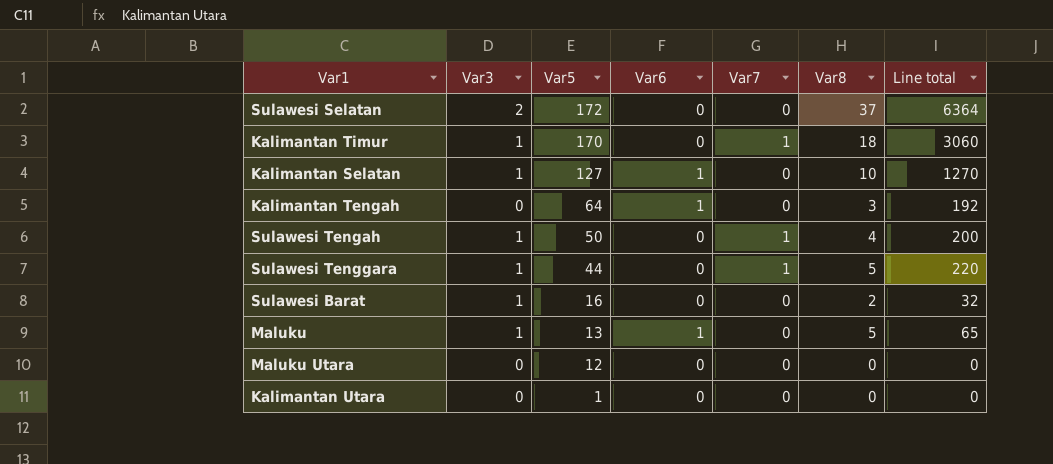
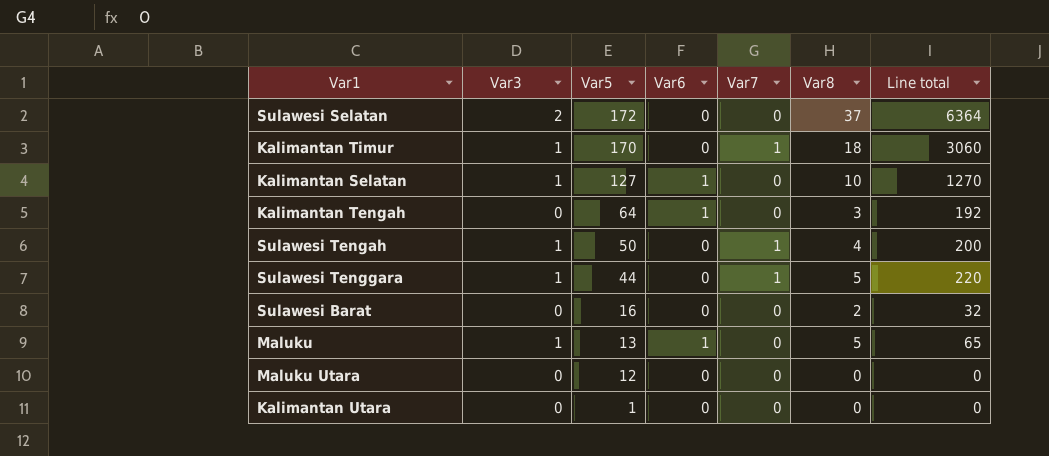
Sulawesi Barat | Var3: 1 -> 0

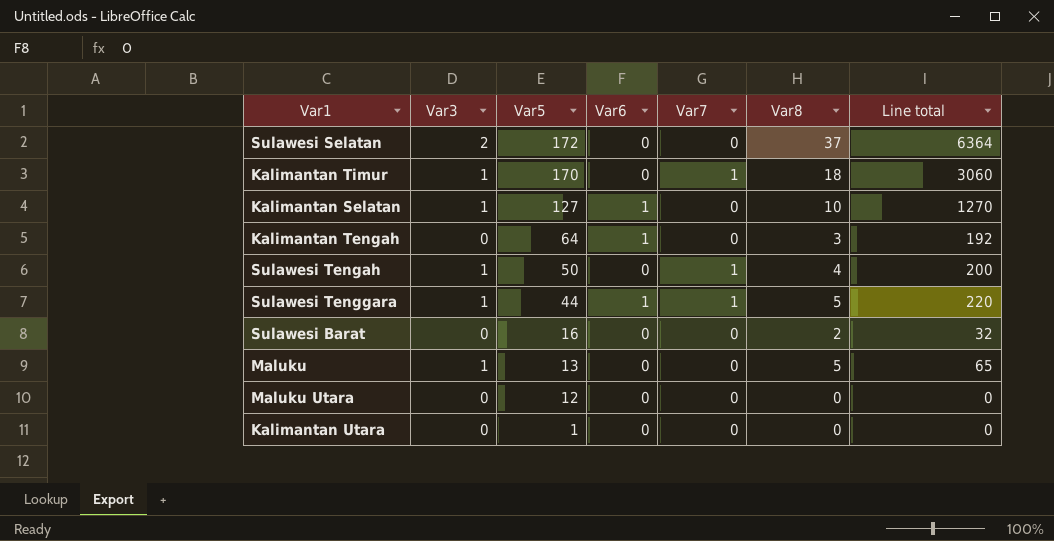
Sulawesi Tenggara | Var6: 0 -> 1
Maluku | Var6: 1 -> 0

